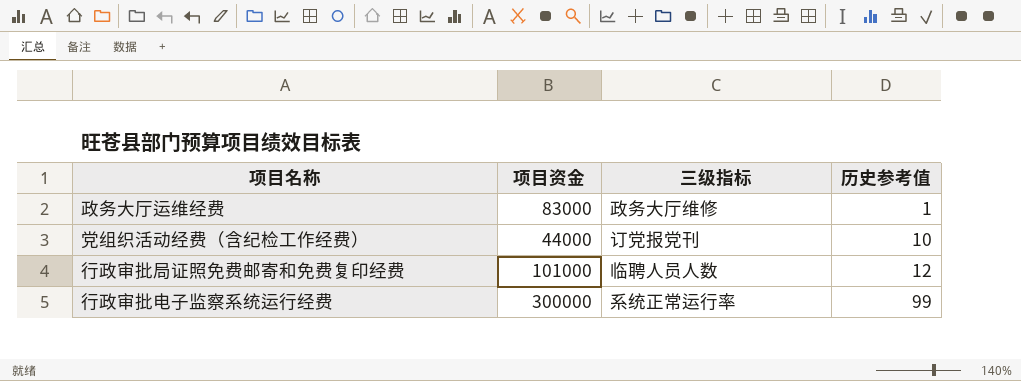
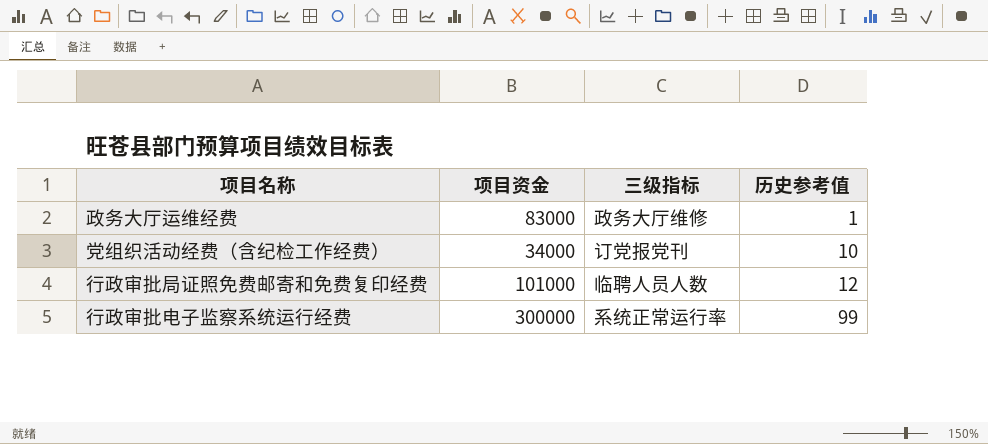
党组织活动经费（含纪检工作经费） | 项目资金: 44000 -> 34000

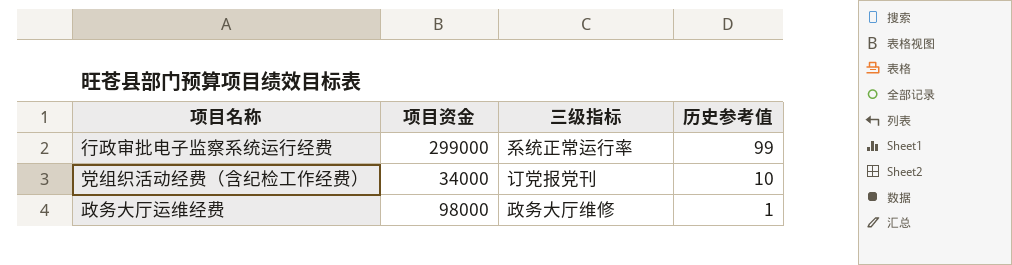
row order: 历史参考值 ascending -> 历史参考值 descending
row 行政审批局证照免费邮寄和免费复印经费: 101000 | 临聘人员人数 | 12 -> none
行政审批电子监察系统运行经费 | 项目资金: 300000 -> 299000
政务大厅运维经费 | 项目资金: 83000 -> 98000

